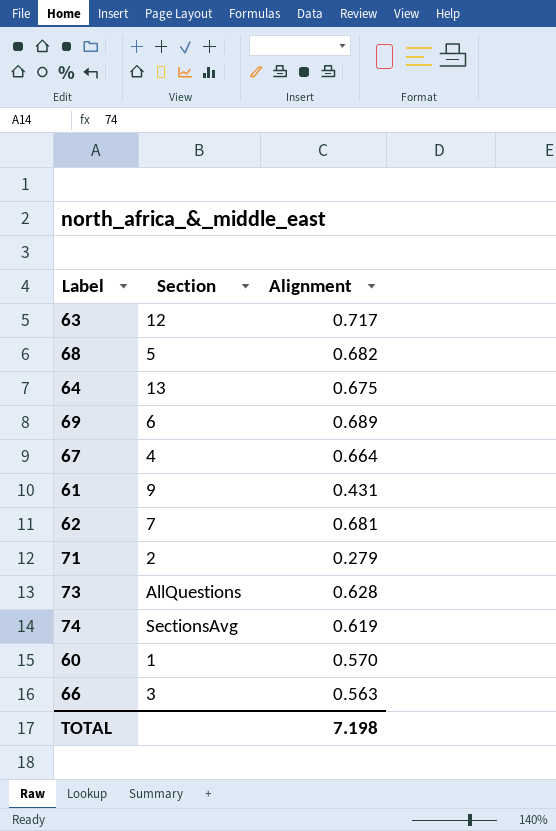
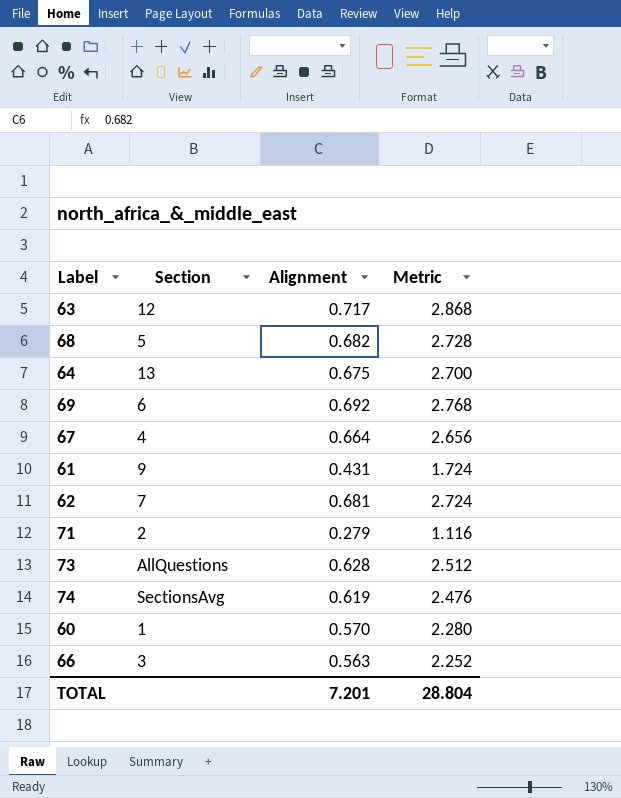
column Metric | formula: none -> [Alignment] * 4
69 | Alignment: 0.689 -> 0.692
TOTAL | Alignment: 7.198 -> 7.201

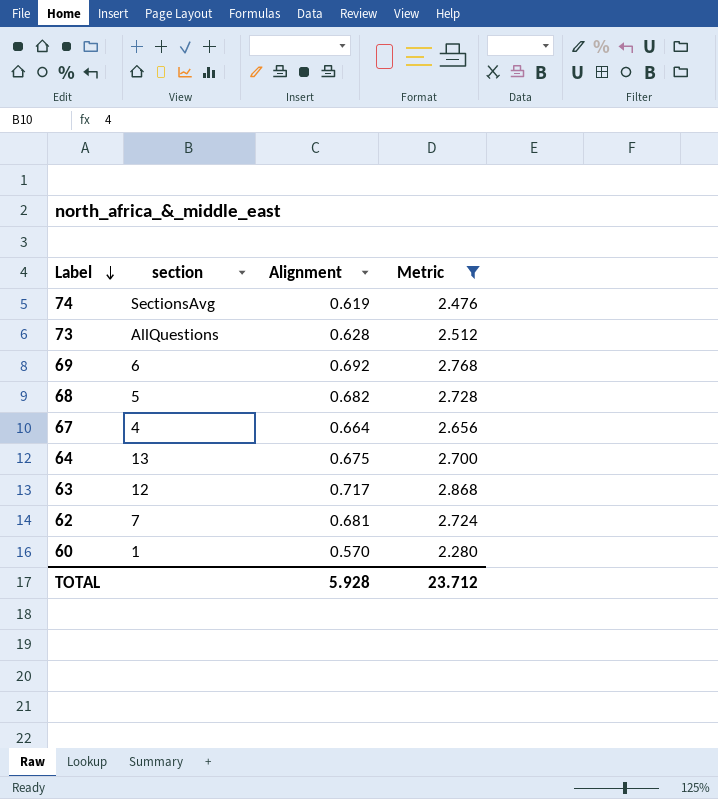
filter: none -> Metric >= 2.280
row order: none -> Label descending
column name: Section -> section
TOTAL | Alignment: 7.201 -> 5.928
TOTAL | Metric: 28.804 -> 23.712

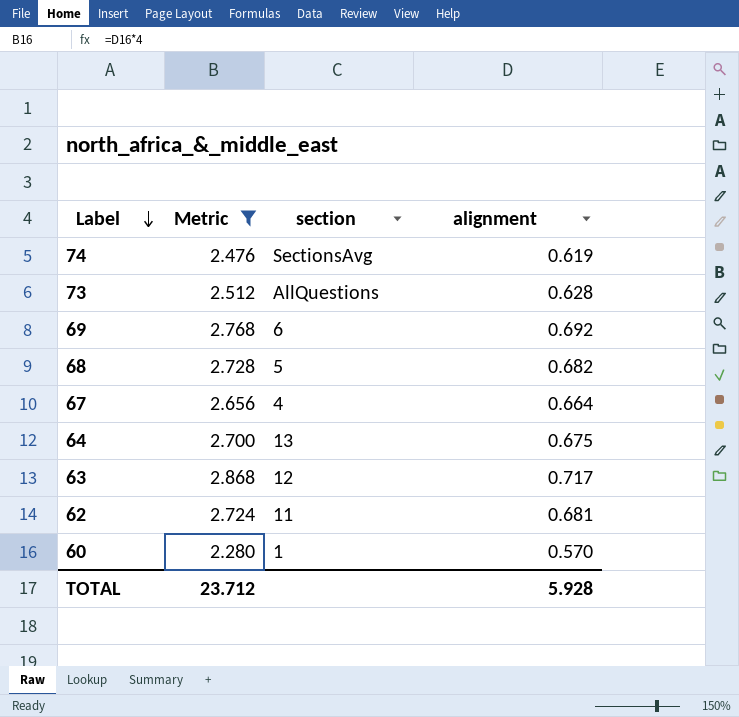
column Metric | position: 4 -> 2
column name: Alignment -> alignment
62 | section: 7 -> 11

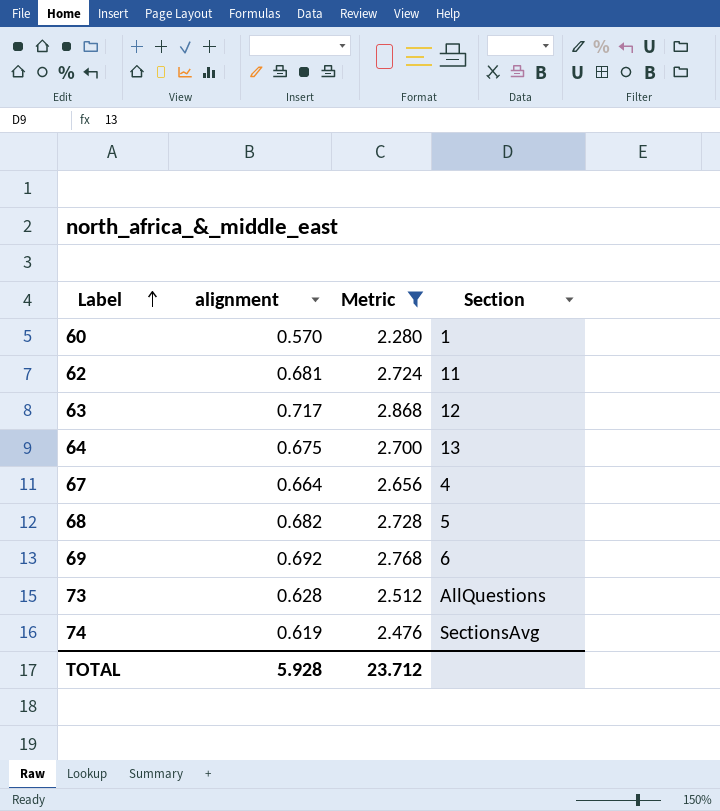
row order: Label descending -> Label ascending
column alignment | position: 4 -> 2
column name: section -> Section

